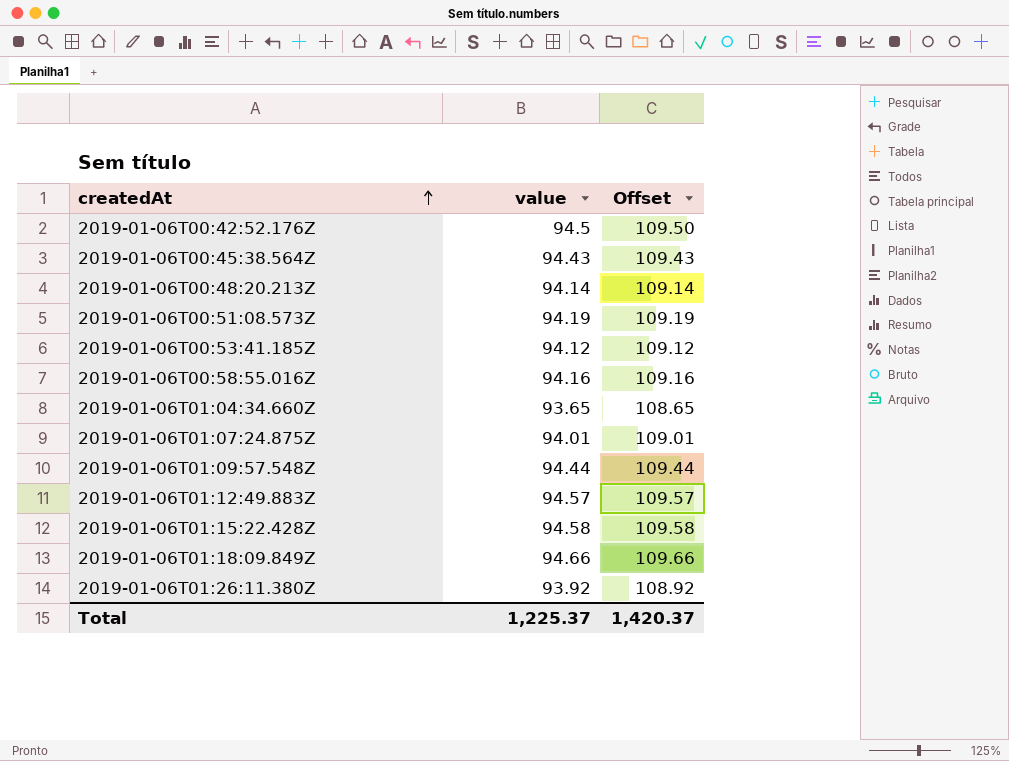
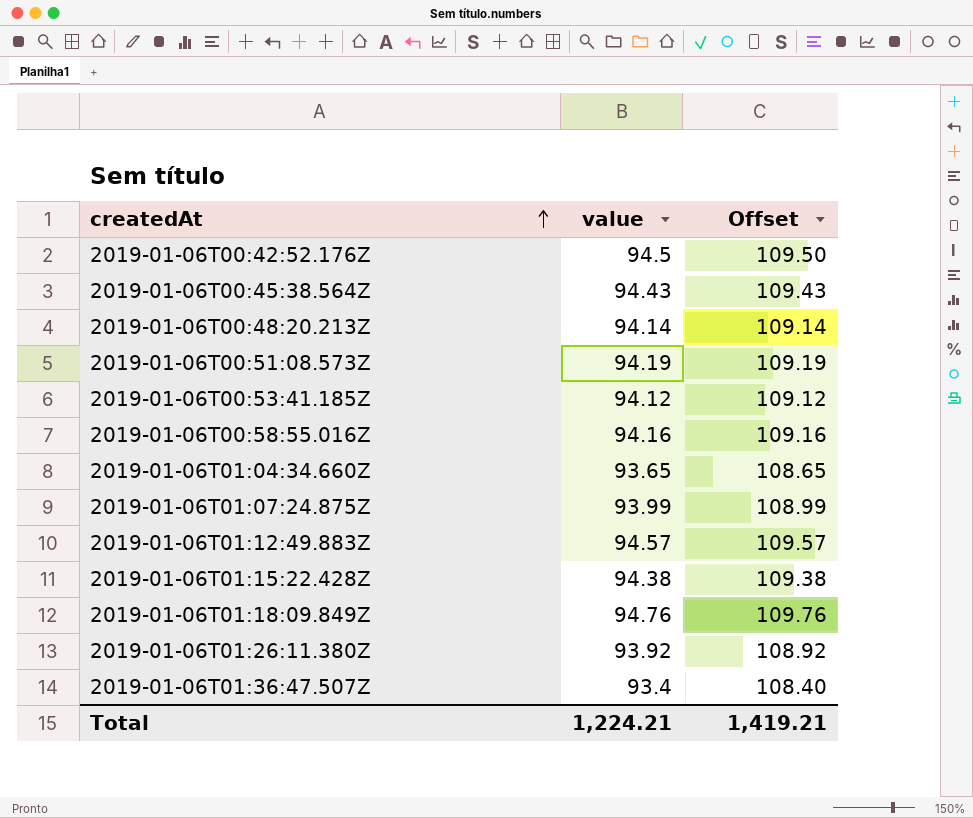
row 2019-01-06T01:09:57.548Z: 94.44 | 109.44 -> none
2019-01-06T01:07:24.875Z | value: 94.01 -> 93.99
2019-01-06T01:07:24.875Z | Offset: 109.01 -> 108.99
2019-01-06T01:15:22.428Z | value: 94.58 -> 94.38
2019-01-06T01:15:22.428Z | Offset: 109.58 -> 109.38
2019-01-06T01:18:09.849Z | value: 94.66 -> 94.76
2019-01-06T01:18:09.849Z | Offset: 109.66 -> 109.76
row 2019-01-06T01:36:47.507Z: none -> 93.4 | 108.40
Total | value: 1,225.37 -> 1,224.21
Total | Offset: 1,420.37 -> 1,419.21

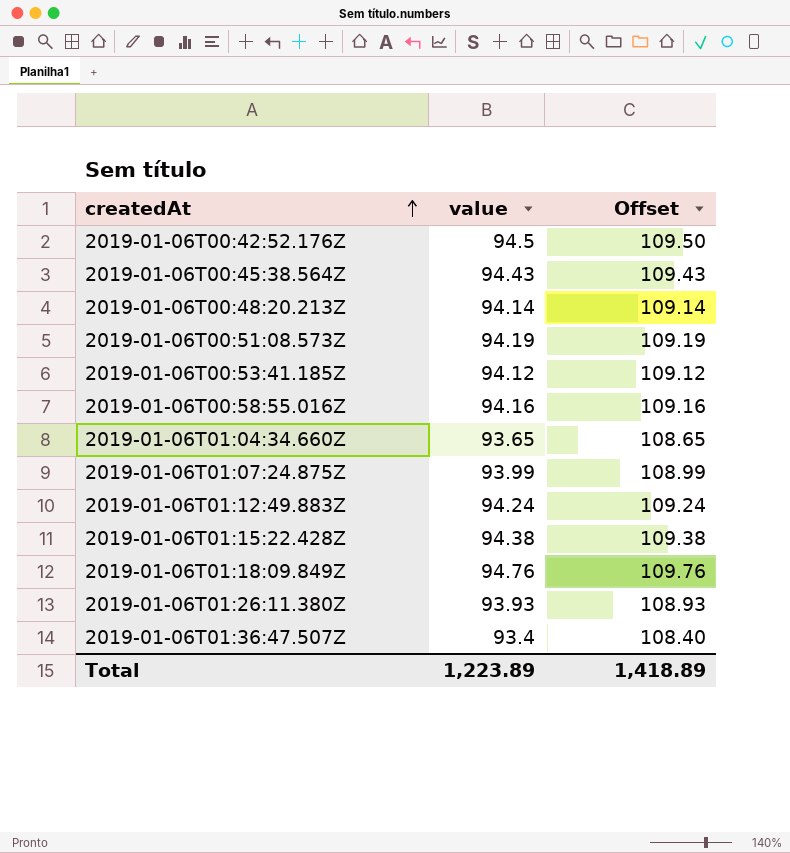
2019-01-06T01:12:49.883Z | value: 94.57 -> 94.24
2019-01-06T01:12:49.883Z | Offset: 109.57 -> 109.24
2019-01-06T01:26:11.380Z | value: 93.92 -> 93.93
2019-01-06T01:26:11.380Z | Offset: 108.92 -> 108.93
Total | value: 1,224.21 -> 1,223.89
Total | Offset: 1,419.21 -> 1,418.89

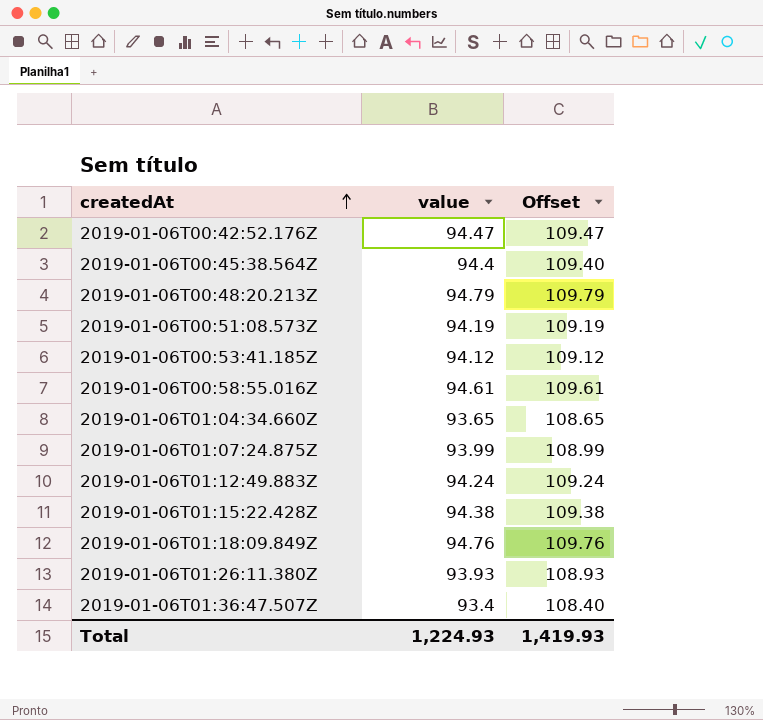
2019-01-06T00:42:52.176Z | value: 94.5 -> 94.47
2019-01-06T00:42:52.176Z | Offset: 109.50 -> 109.47
2019-01-06T00:45:38.564Z | value: 94.43 -> 94.4
2019-01-06T00:45:38.564Z | Offset: 109.43 -> 109.40
2019-01-06T00:48:20.213Z | value: 94.14 -> 94.79
2019-01-06T00:48:20.213Z | Offset: 109.14 -> 109.79
2019-01-06T00:58:55.016Z | value: 94.16 -> 94.61
2019-01-06T00:58:55.016Z | Offset: 109.16 -> 109.61
Total | value: 1,223.89 -> 1,224.93
Total | Offset: 1,418.89 -> 1,419.93

